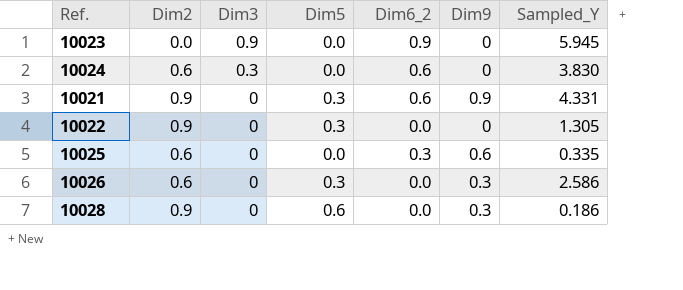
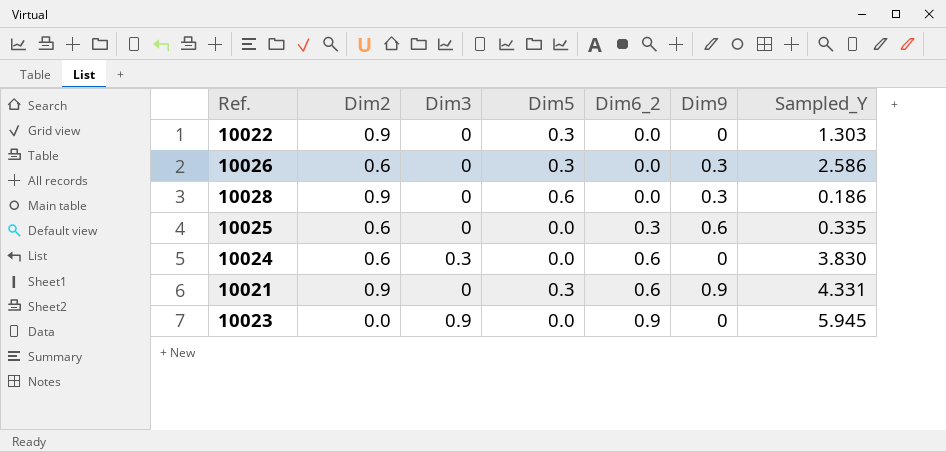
row order: Dim3 descending -> Dim6_2 ascending
10022 | Sampled_Y: 1.305 -> 1.303

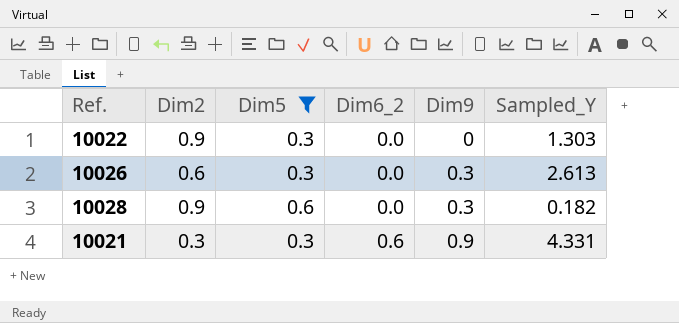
filter: none -> Dim5 != 0.0
column Dim3 | position: 3 -> none
10026 | Sampled_Y: 2.586 -> 2.613
10028 | Sampled_Y: 0.186 -> 0.182
10021 | Dim2: 0.9 -> 0.3

